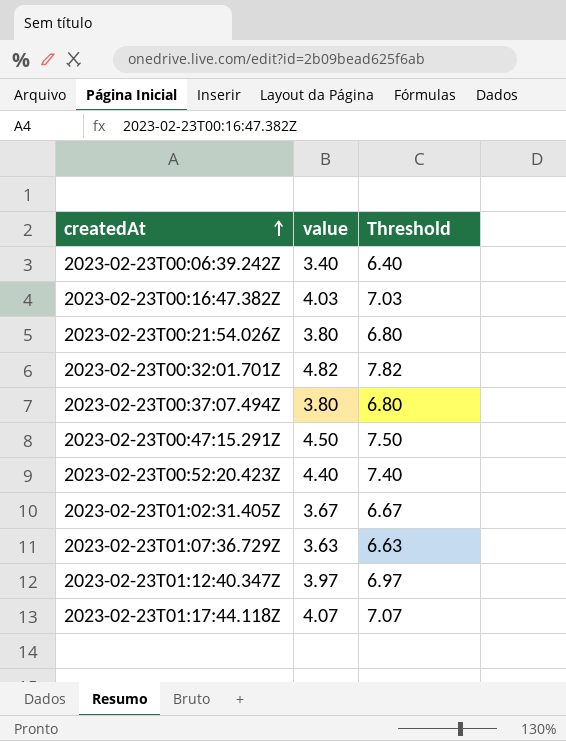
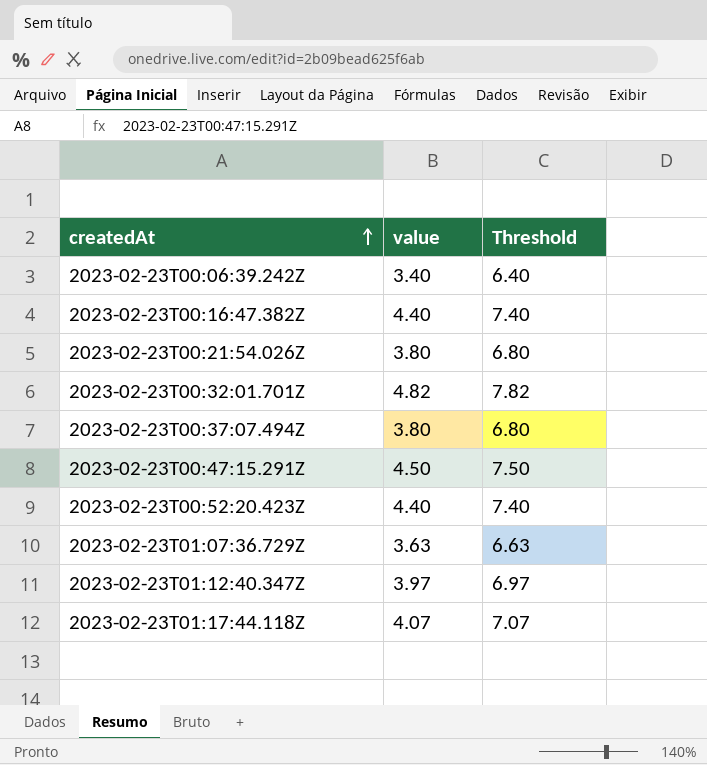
row 2023-02-23T01:02:31.405Z: 3.67 | 6.67 -> none
2023-02-23T00:16:47.382Z | value: 4.03 -> 4.40
2023-02-23T00:16:47.382Z | Threshold: 7.03 -> 7.40

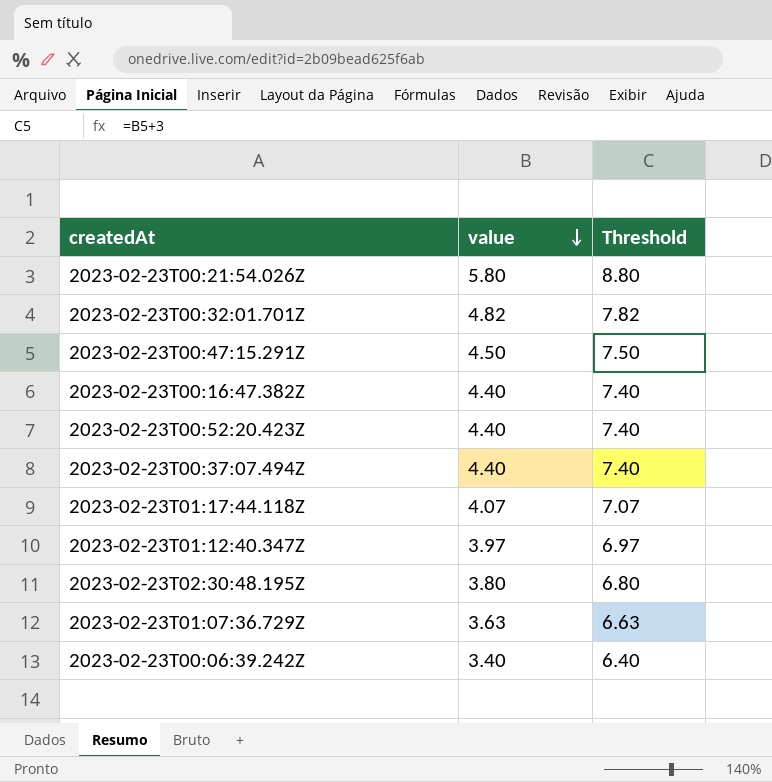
row order: createdAt ascending -> value descending
2023-02-23T00:21:54.026Z | value: 3.80 -> 5.80
2023-02-23T00:21:54.026Z | Threshold: 6.80 -> 8.80
2023-02-23T00:37:07.494Z | value: 3.80 -> 4.40
2023-02-23T00:37:07.494Z | Threshold: 6.80 -> 7.40
row 2023-02-23T02:30:48.195Z: none -> 3.80 | 6.80

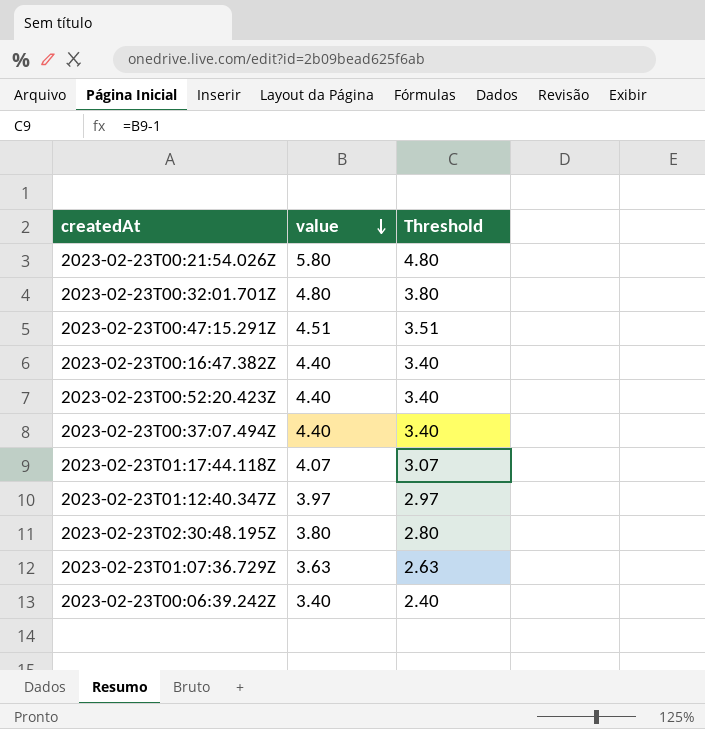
column Threshold | formula: [value] + 3 -> [value] - 1
2023-02-23T00:32:01.701Z | value: 4.82 -> 4.80
2023-02-23T00:47:15.291Z | value: 4.50 -> 4.51

